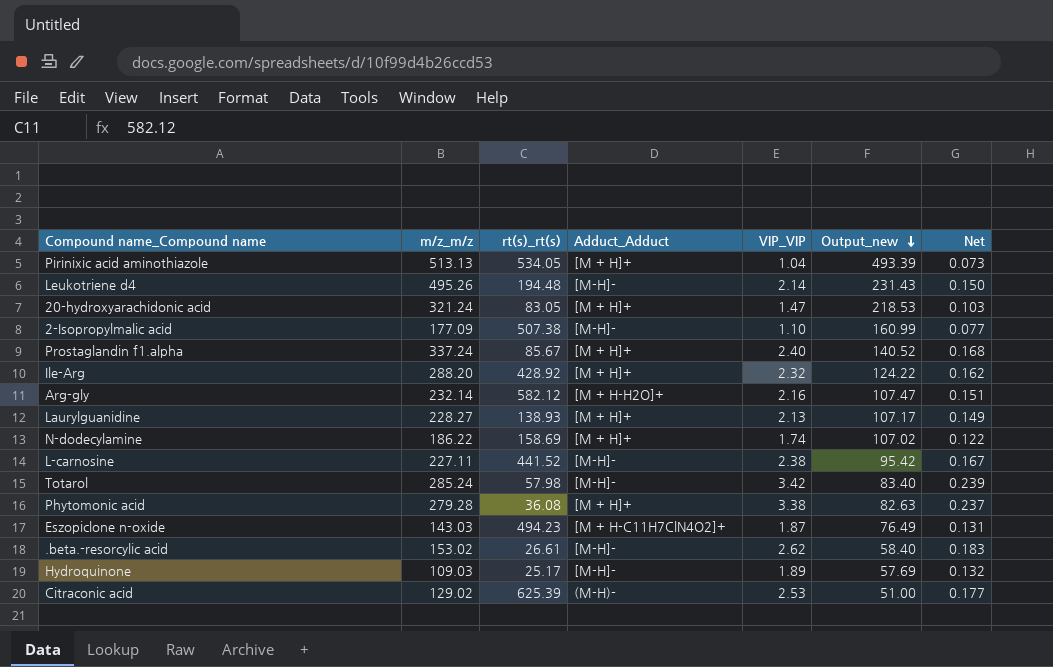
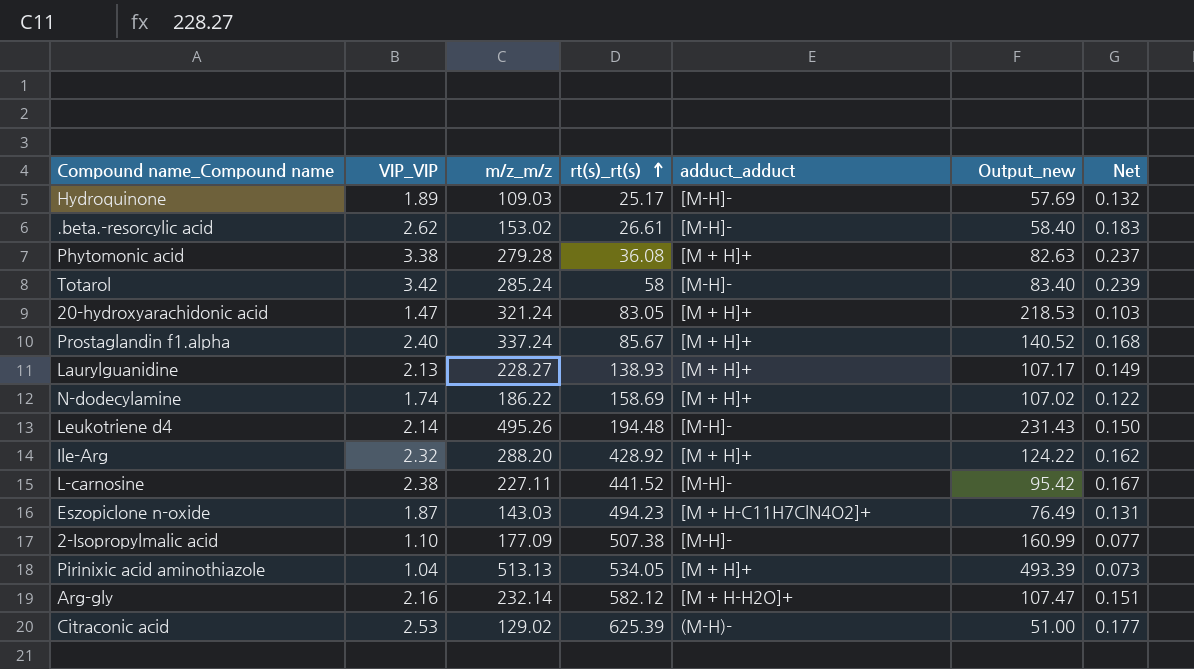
row order: Output_new descending -> rt(s)_rt(s) ascending
column VIP_VIP | position: 5 -> 2
column name: Adduct_Adduct -> adduct_adduct
Totarol | rt(s)_rt(s): 57.98 -> 58

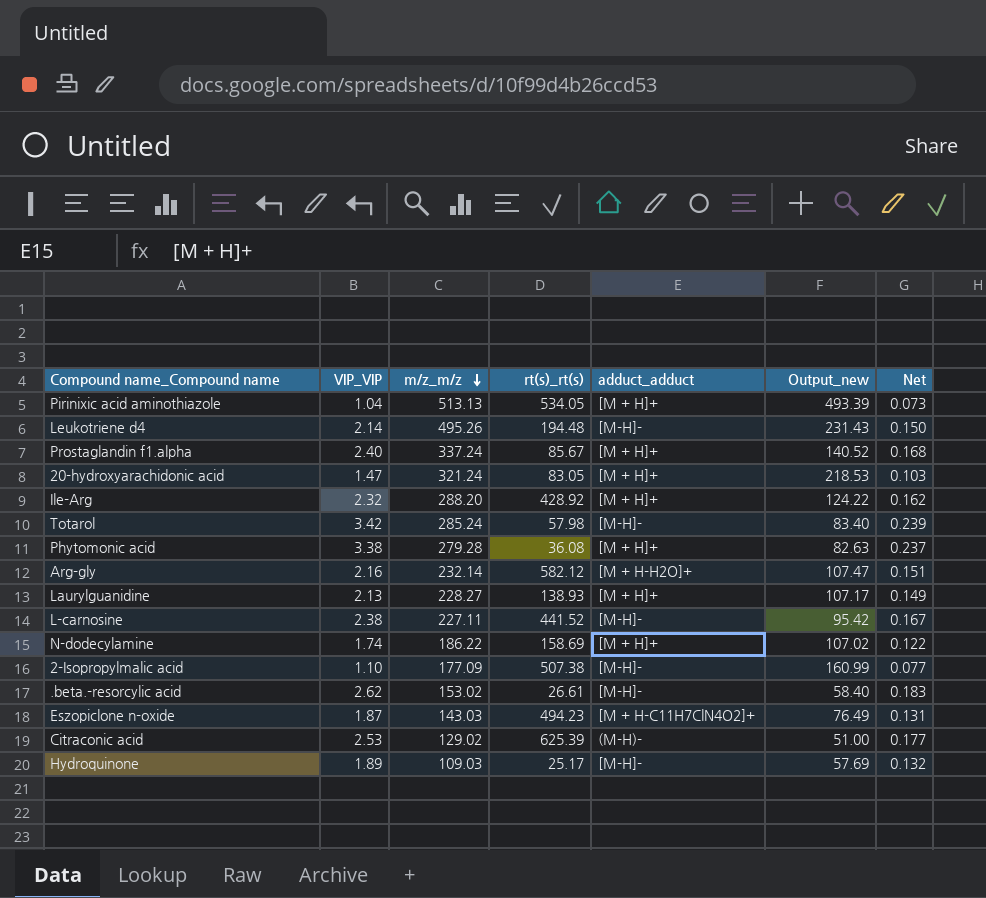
row order: rt(s)_rt(s) ascending -> m/z_m/z descending
Totarol | rt(s)_rt(s): 58 -> 57.98

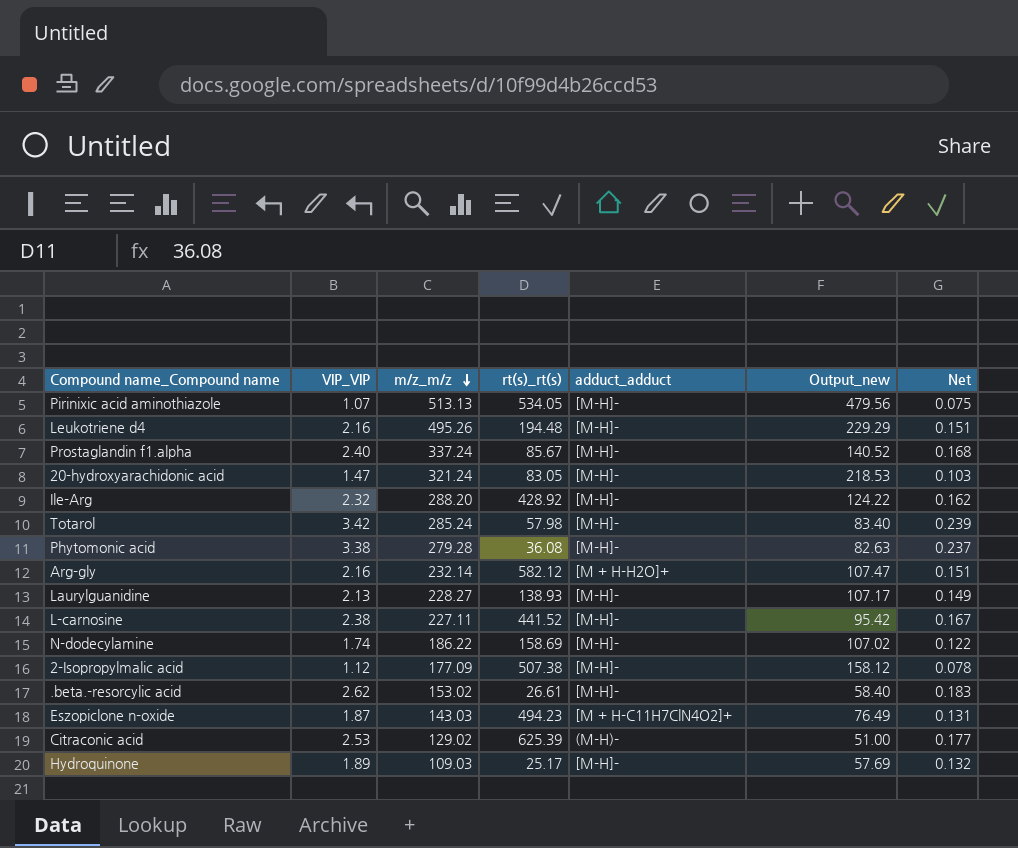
Pirinixic acid aminothiazole | VIP_VIP: 1.04 -> 1.07
Pirinixic acid aminothiazole | adduct_adduct: [M + H]+ -> [M-H]-
Pirinixic acid aminothiazole | Output_new: 493.39 -> 479.56
Pirinixic acid aminothiazole | Net: 0.073 -> 0.075
Leukotriene d4 | VIP_VIP: 2.14 -> 2.16
Leukotriene d4 | Output_new: 231.43 -> 229.29
Leukotriene d4 | Net: 0.150 -> 0.151
Prostaglandin f1.alpha | adduct_adduct: [M + H]+ -> [M-H]-
20-hydroxyarachidonic acid | adduct_adduct: [M + H]+ -> [M-H]-
Ile-Arg | adduct_adduct: [M + H]+ -> [M-H]-
Phytomonic acid | adduct_adduct: [M + H]+ -> [M-H]-
Laurylguanidine | adduct_adduct: [M + H]+ -> [M-H]-
N-dodecylamine | adduct_adduct: [M + H]+ -> [M-H]-
2-Isopropylmalic acid | VIP_VIP: 1.10 -> 1.12
2-Isopropylmalic acid | Output_new: 160.99 -> 158.12
2-Isopropylmalic acid | Net: 0.077 -> 0.078

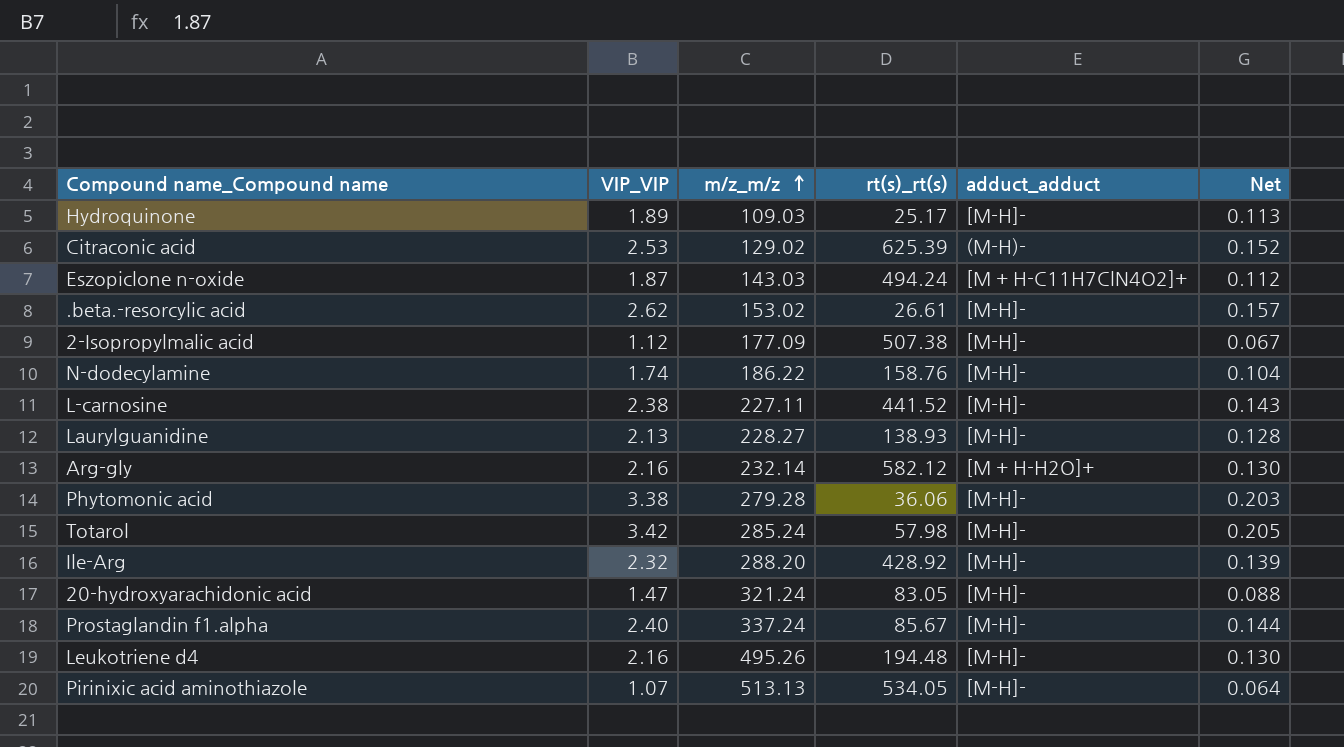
row order: m/z_m/z descending -> m/z_m/z ascending
column Output_new | formula: [m/z_m/z] / [VIP_VIP] -> none
column Net | formula: [VIP_VIP] * 0.07 -> [VIP_VIP] * 0.06
Eszopiclone n-oxide | rt(s)_rt(s): 494.23 -> 494.24
N-dodecylamine | rt(s)_rt(s): 158.69 -> 158.76
Phytomonic acid | rt(s)_rt(s): 36.08 -> 36.06

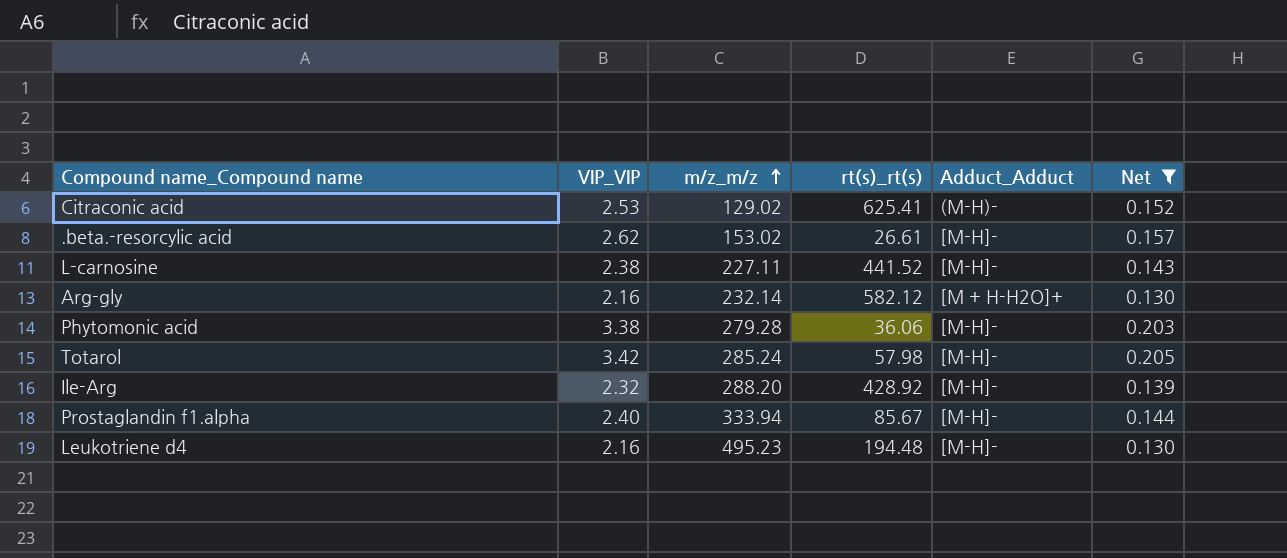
filter: none -> Net >= 0.130
column name: adduct_adduct -> Adduct_Adduct
Citraconic acid | rt(s)_rt(s): 625.39 -> 625.41
Prostaglandin f1.alpha | m/z_m/z: 337.24 -> 333.94
Leukotriene d4 | m/z_m/z: 495.26 -> 495.23

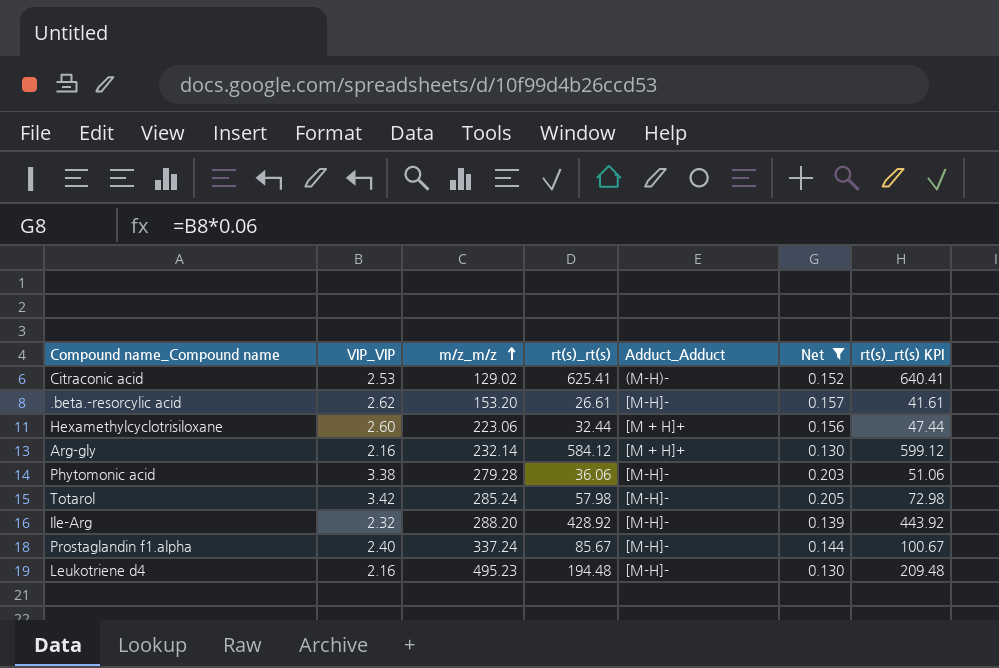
column rt(s)_rt(s) KPI | formula: none -> [rt(s)_rt(s)] + 15
row L-carnosine: 2.38 | 227.11 | 441.52 | [M-H]- | 0.143 -> none
.beta.-resorcylic acid | m/z_m/z: 153.02 -> 153.20
row Hexamethylcyclotrisiloxane: none -> 2.60 | 223.06 | 32.44 | [M + H]+ | 0.156 | 47.44
Arg-gly | rt(s)_rt(s): 582.12 -> 584.12
Arg-gly | Adduct_Adduct: [M + H-H2O]+ -> [M + H]+
Prostaglandin f1.alpha | m/z_m/z: 333.94 -> 337.24

